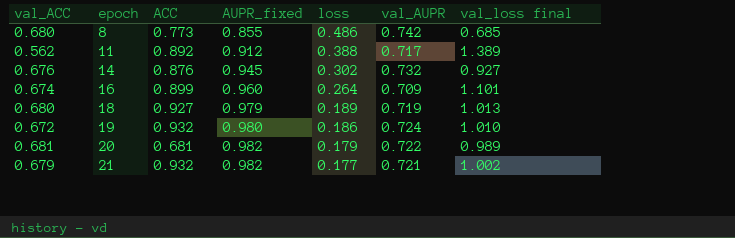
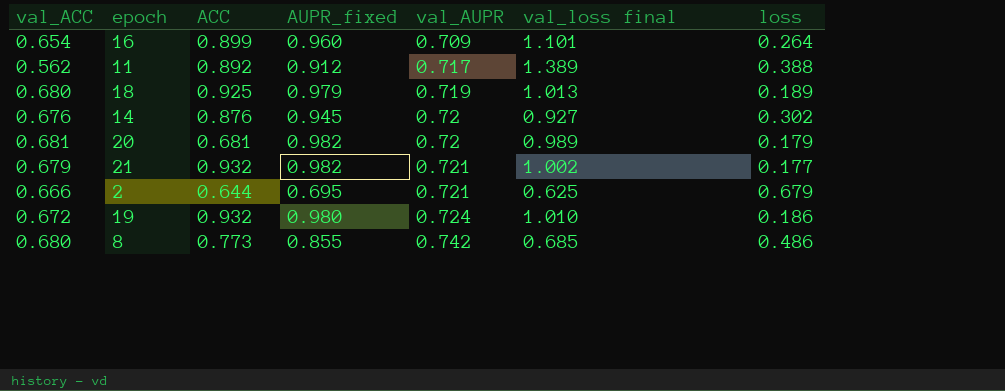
row order: epoch ascending -> val_AUPR ascending
column loss | position: 5 -> 7
16 | val_ACC: 0.674 -> 0.654
18 | ACC: 0.927 -> 0.925
14 | val_AUPR: 0.732 -> 0.72
20 | val_AUPR: 0.722 -> 0.72
row 2: none -> 0.666 | 0.644 | 0.695 | 0.721 | 0.625 | 0.679

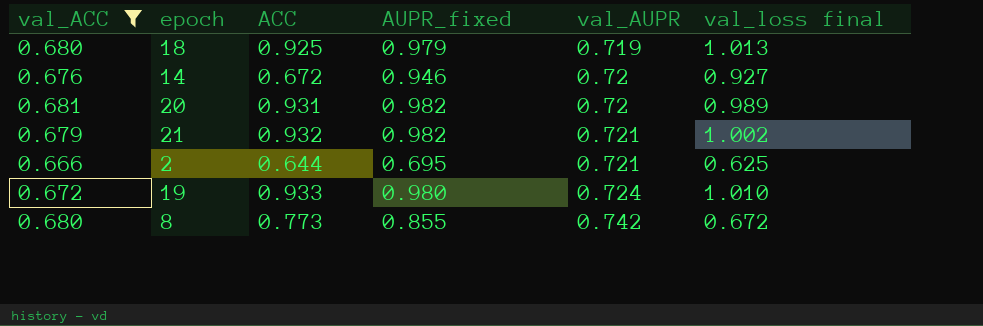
filter: none -> val_ACC >= 0.666
column loss | position: 7 -> none
14 | ACC: 0.876 -> 0.672
14 | AUPR_fixed: 0.945 -> 0.946
20 | ACC: 0.681 -> 0.931
19 | ACC: 0.932 -> 0.933
8 | val_loss final: 0.685 -> 0.672

